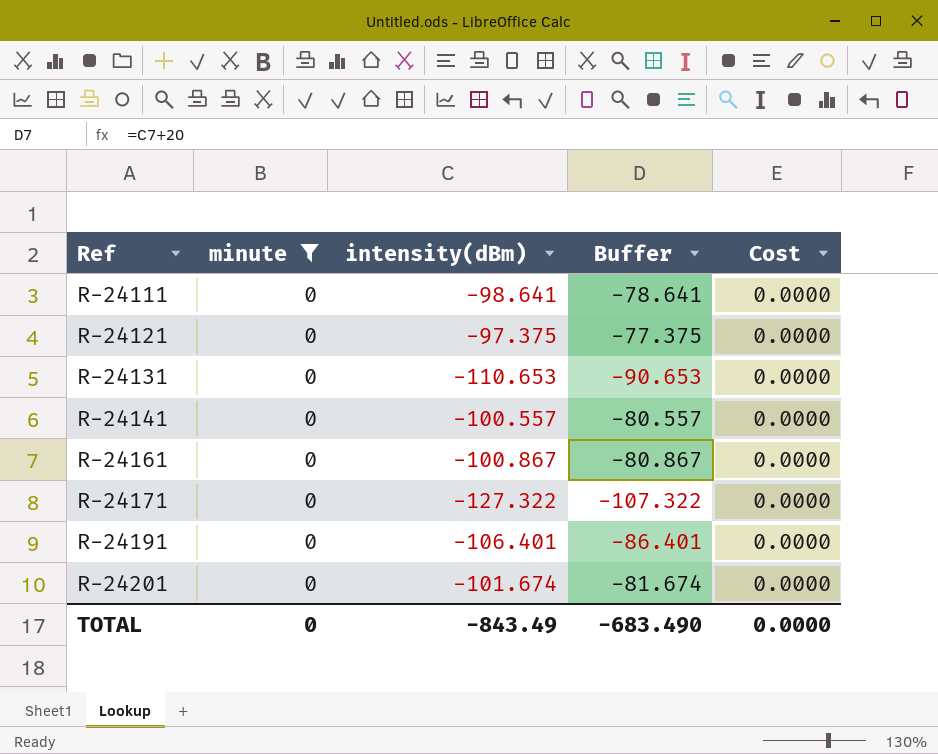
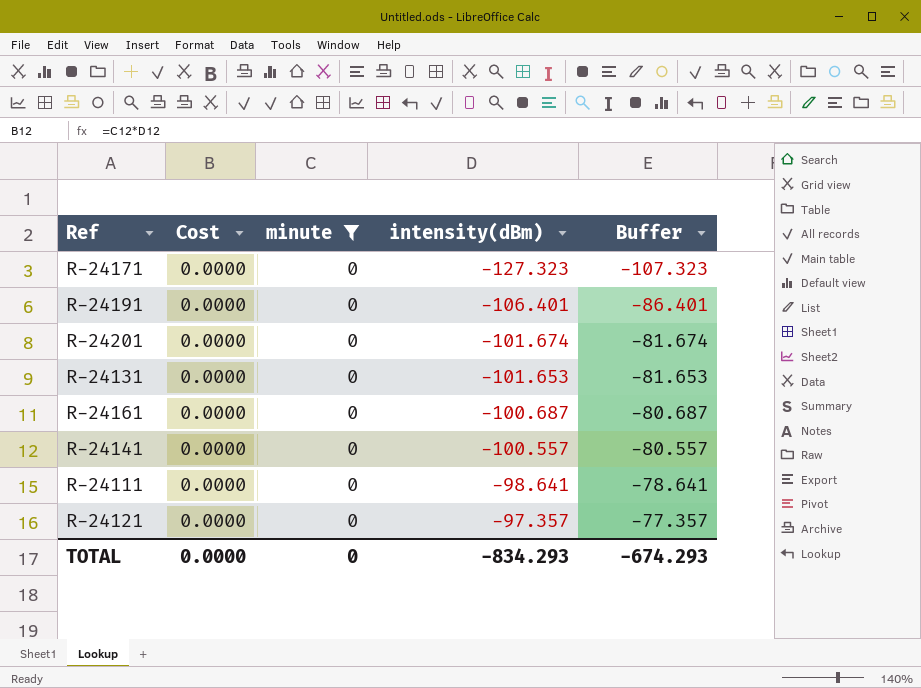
row order: Ref ascending -> intensity(dBm) ascending
column Cost | position: 5 -> 2
R-24171 | intensity(dBm): -127.322 -> -127.323
R-24171 | Buffer: -107.322 -> -107.323
R-24131 | intensity(dBm): -110.653 -> -101.653
R-24131 | Buffer: -90.653 -> -81.653
R-24161 | intensity(dBm): -100.867 -> -100.687
R-24161 | Buffer: -80.867 -> -80.687
R-24121 | intensity(dBm): -97.375 -> -97.357
R-24121 | Buffer: -77.375 -> -77.357
TOTAL | intensity(dBm): -843.49 -> -834.293
TOTAL | Buffer: -683.490 -> -674.293

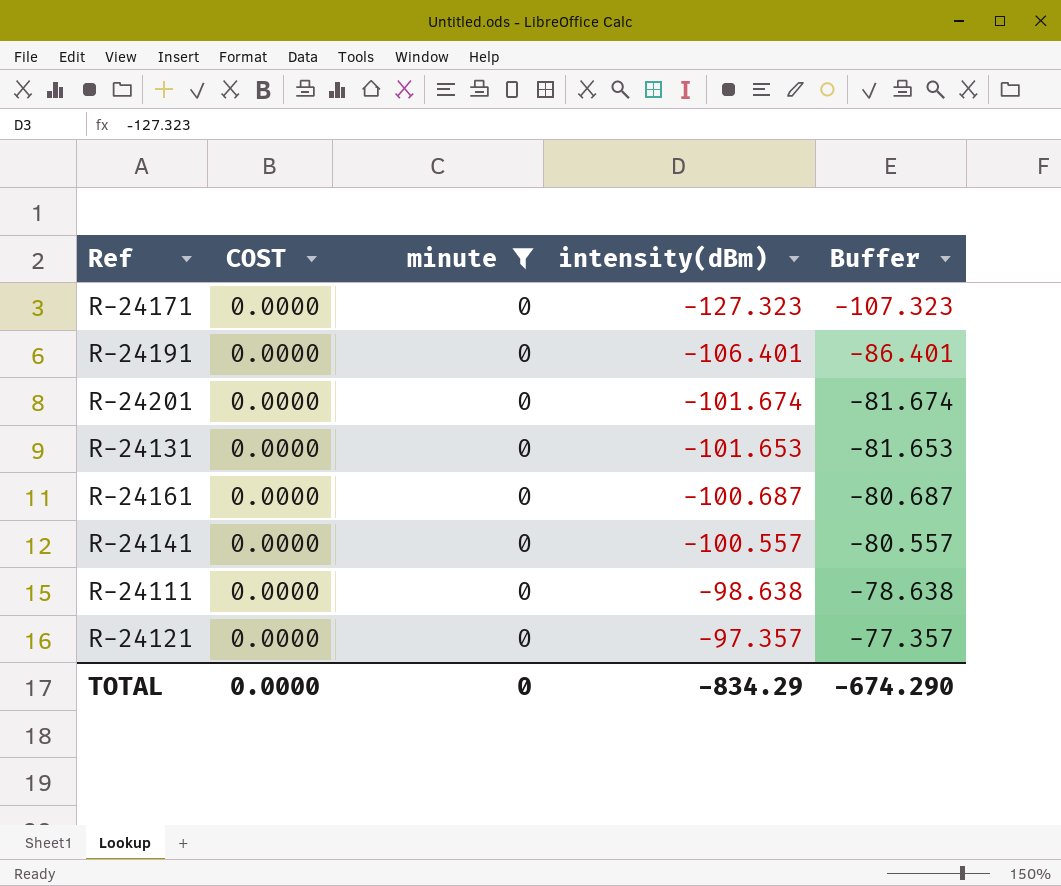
column name: Cost -> COST
R-24111 | intensity(dBm): -98.641 -> -98.638
R-24111 | Buffer: -78.641 -> -78.638
TOTAL | intensity(dBm): -834.293 -> -834.29
TOTAL | Buffer: -674.293 -> -674.290

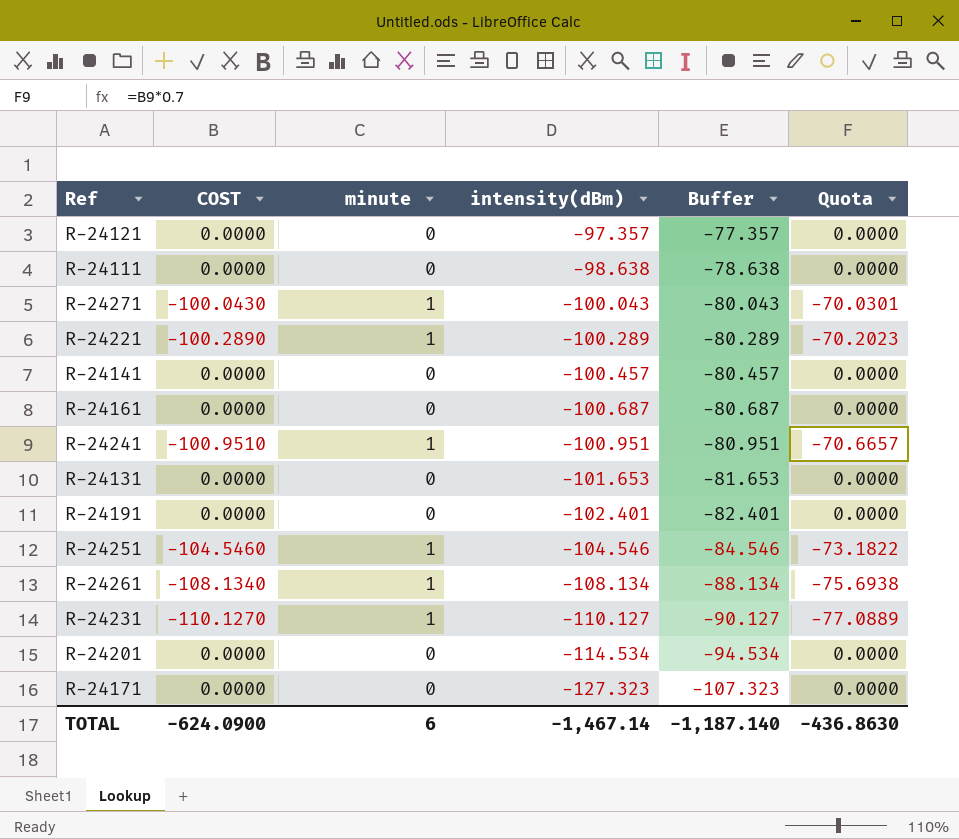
filter: minute = 0 -> none
row order: intensity(dBm) ascending -> intensity(dBm) descending
column Quota | formula: none -> [COST] * 0.7
R-24141 | intensity(dBm): -100.557 -> -100.457
R-24141 | Buffer: -80.557 -> -80.457
R-24191 | intensity(dBm): -106.401 -> -102.401
R-24191 | Buffer: -86.401 -> -82.401
R-24201 | intensity(dBm): -101.674 -> -114.534
R-24201 | Buffer: -81.674 -> -94.534
TOTAL | COST: 0.0000 -> -624.0900
TOTAL | minute: 0 -> 6
TOTAL | intensity(dBm): -834.29 -> -1,467.14
TOTAL | Buffer: -674.290 -> -1,187.140

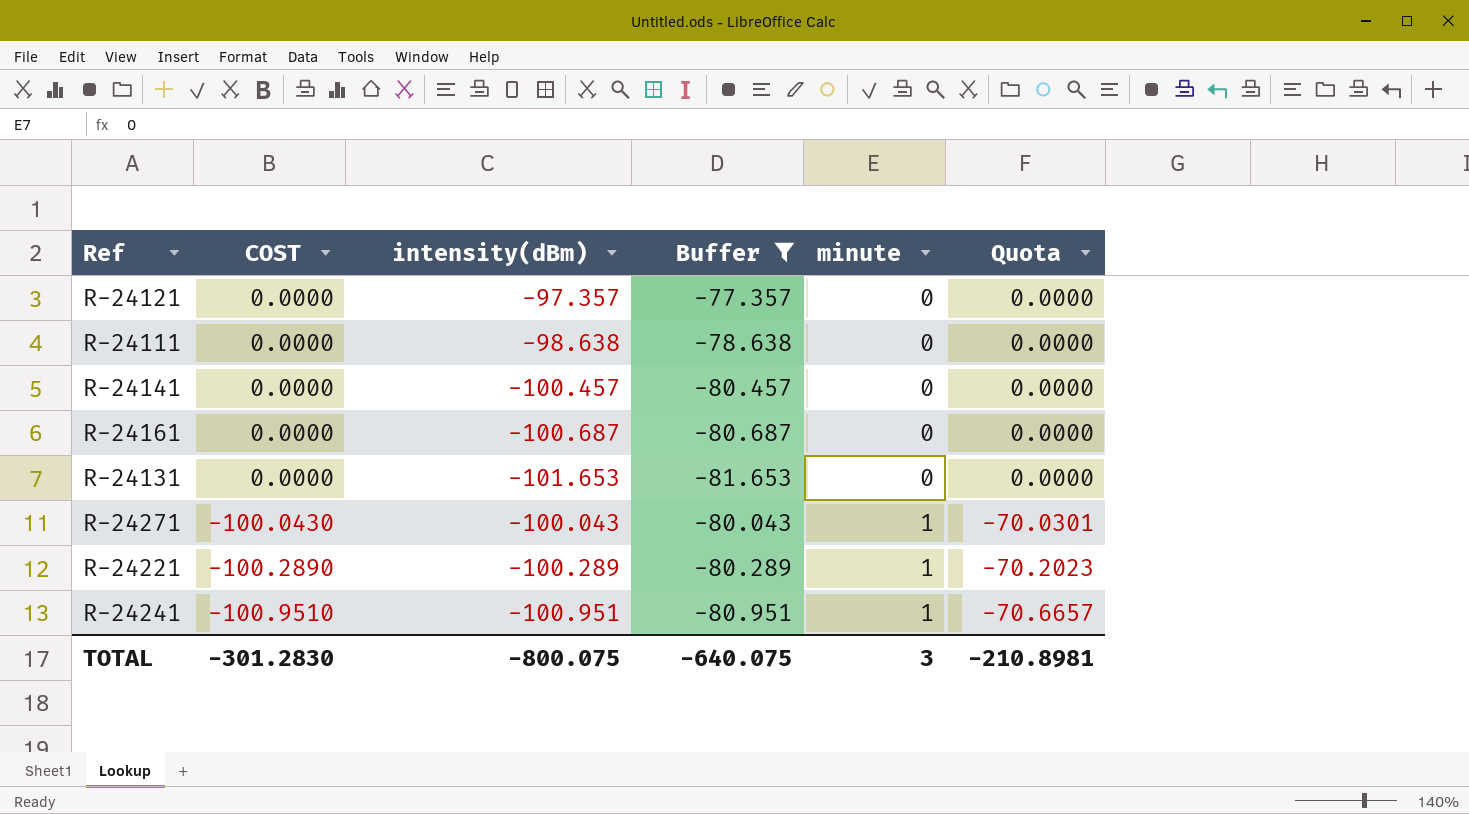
filter: none -> Buffer >= -81.653
row order: intensity(dBm) descending -> COST descending
column minute | position: 3 -> 5
TOTAL | COST: -624.0900 -> -301.2830
TOTAL | intensity(dBm): -1,467.14 -> -800.075
TOTAL | Buffer: -1,187.140 -> -640.075
TOTAL | minute: 6 -> 3
TOTAL | Quota: -436.8630 -> -210.8981

